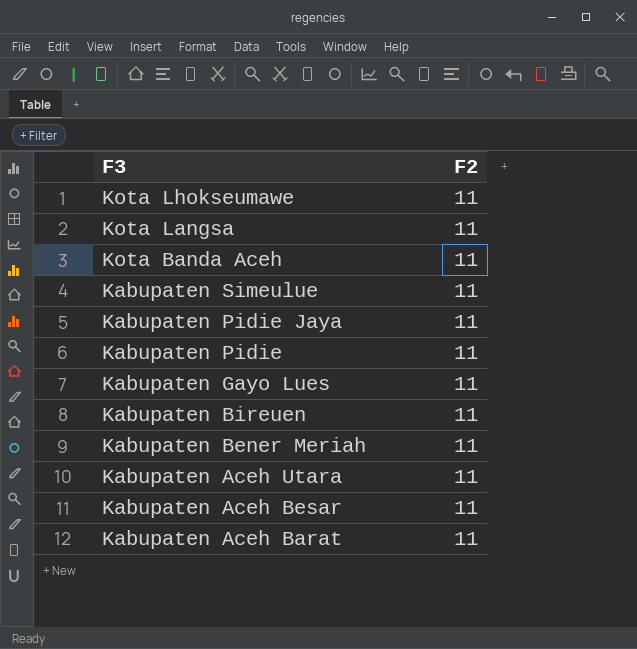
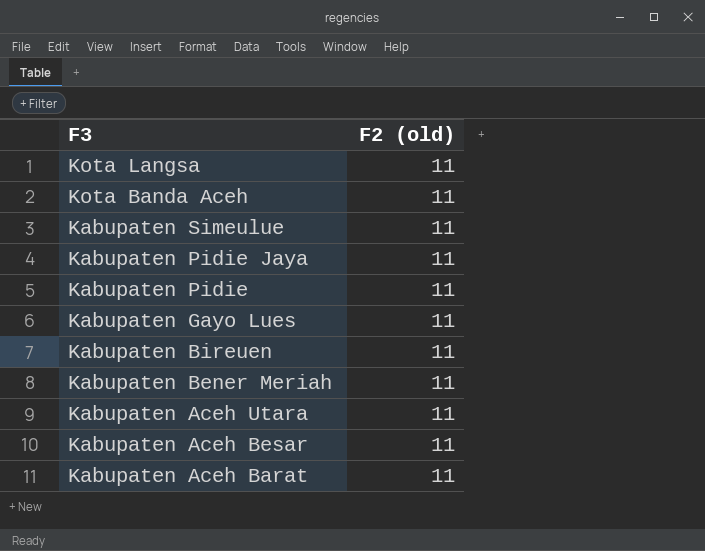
column name: F2 -> F2 (old)
row Kota Lhokseumawe: 11 -> none

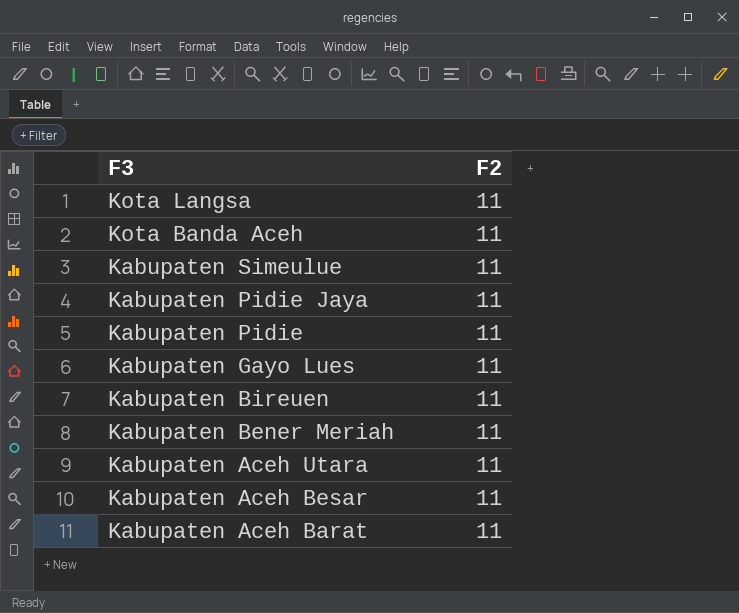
column name: F2 (old) -> F2

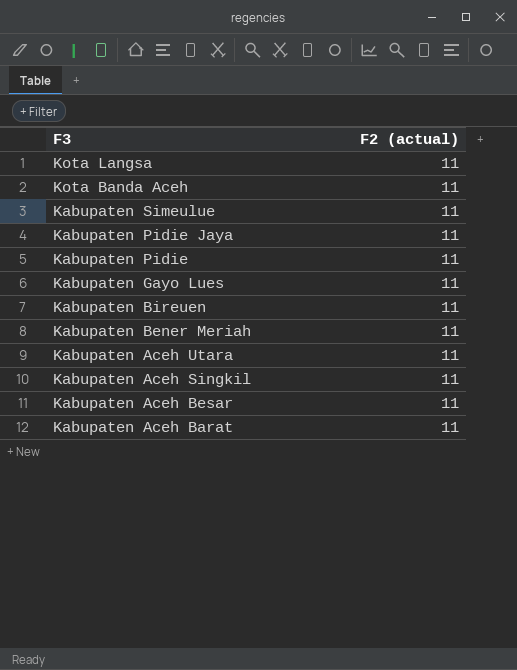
column name: F2 -> F2 (actual)
row Kabupaten Aceh Singkil: none -> 11

